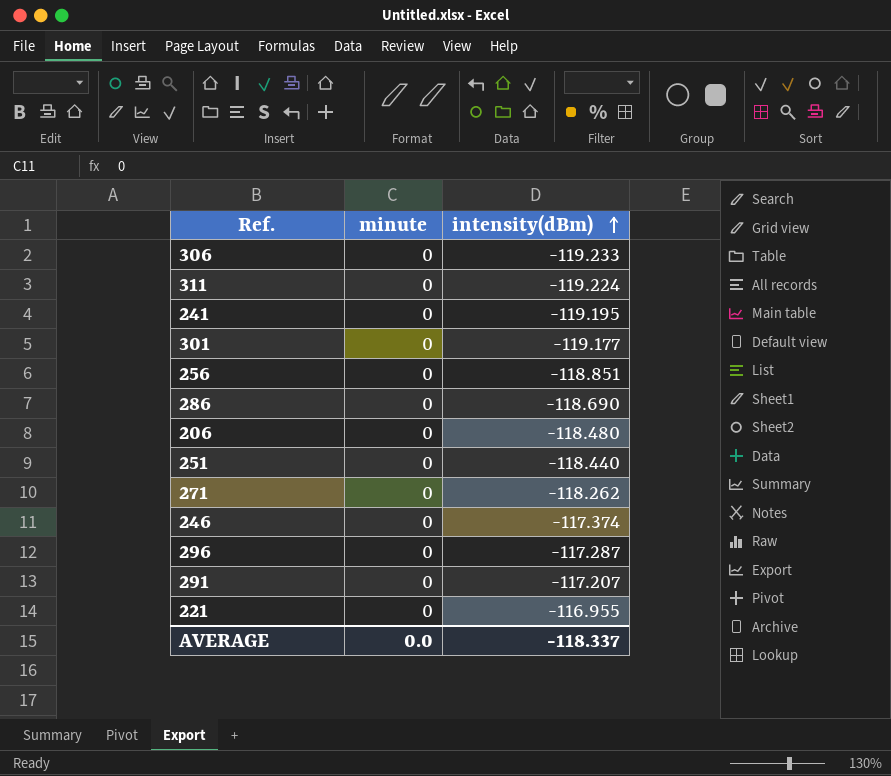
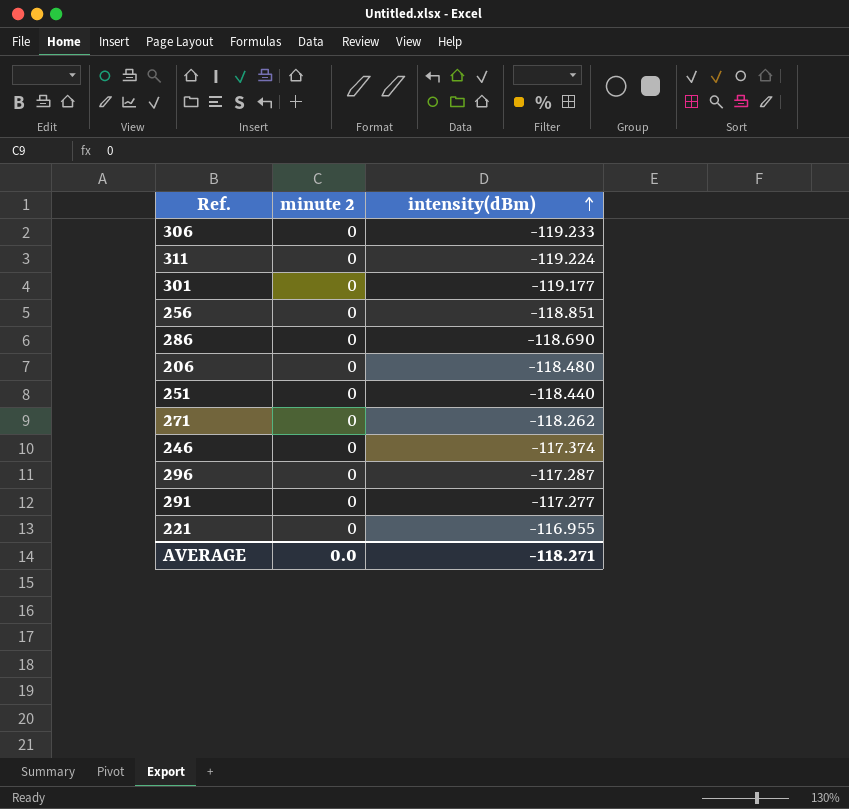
column name: minute -> minute 2
row 241: 0 | -119.195 -> none
291 | intensity(dBm): -117.207 -> -117.277
AVERAGE | intensity(dBm): -118.337 -> -118.271

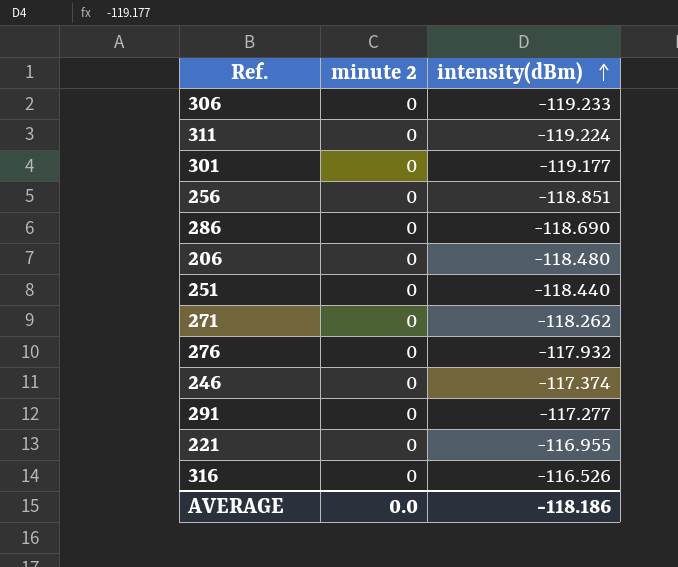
row 296: 0 | -117.287 -> none
row 276: none -> 0 | -117.932
row 316: none -> 0 | -116.526
AVERAGE | intensity(dBm): -118.271 -> -118.186

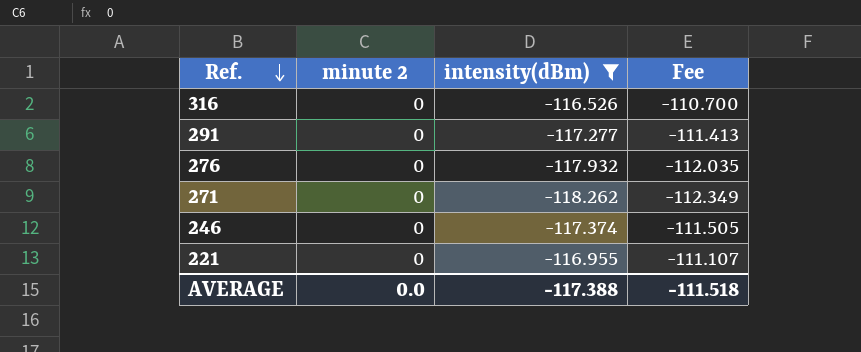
filter: none -> intensity(dBm) >= -118.262
row order: intensity(dBm) ascending -> Ref. descending
column Fee | formula: none -> [intensity(dBm)] * 0.95
AVERAGE | intensity(dBm): -118.186 -> -117.388

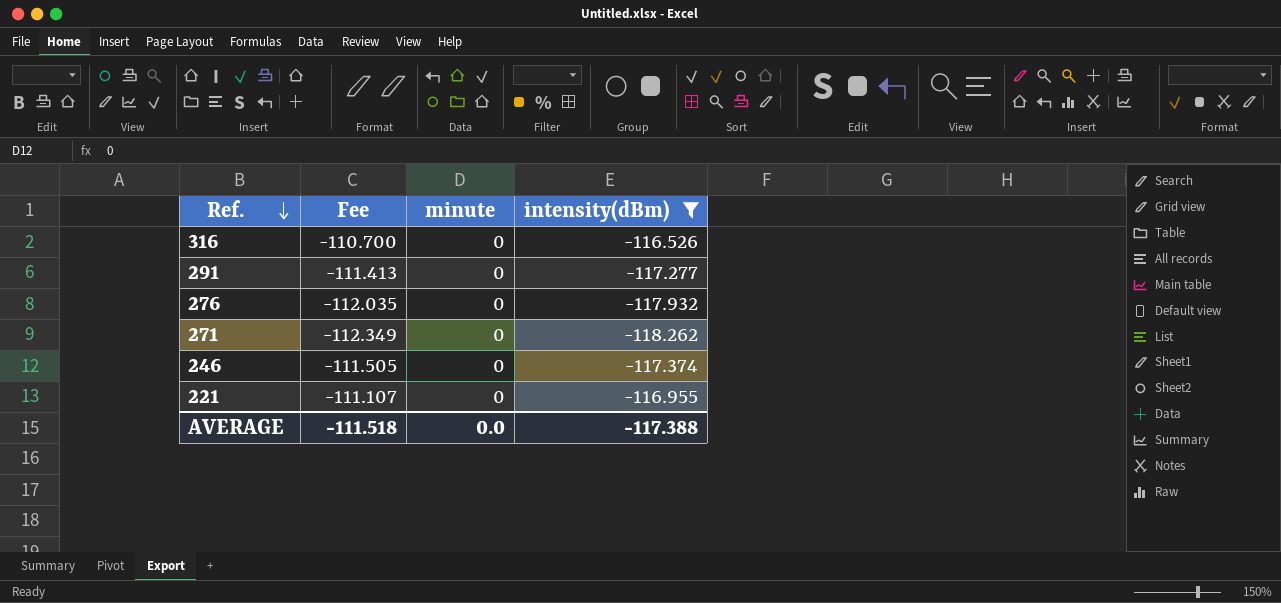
column Fee | position: 4 -> 2
column name: minute 2 -> minute

